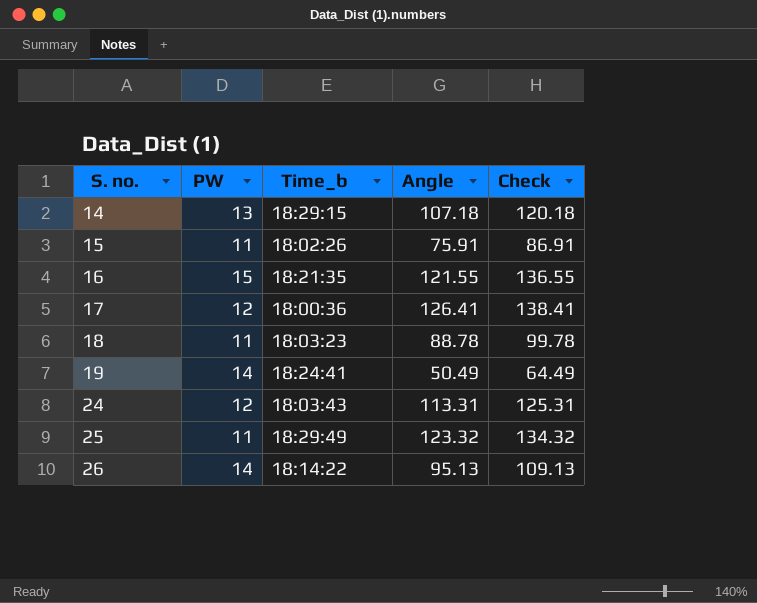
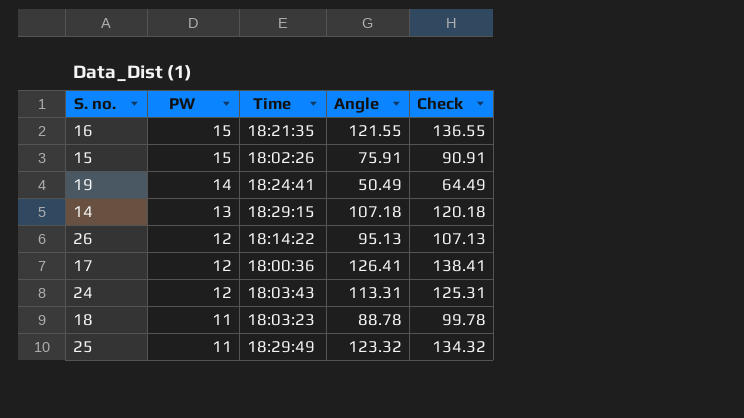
row order: S. no. ascending -> PW descending
column name: Time_b -> Time
15 | PW: 11 -> 15
15 | Check: 86.91 -> 90.91
26 | PW: 14 -> 12
26 | Check: 109.13 -> 107.13

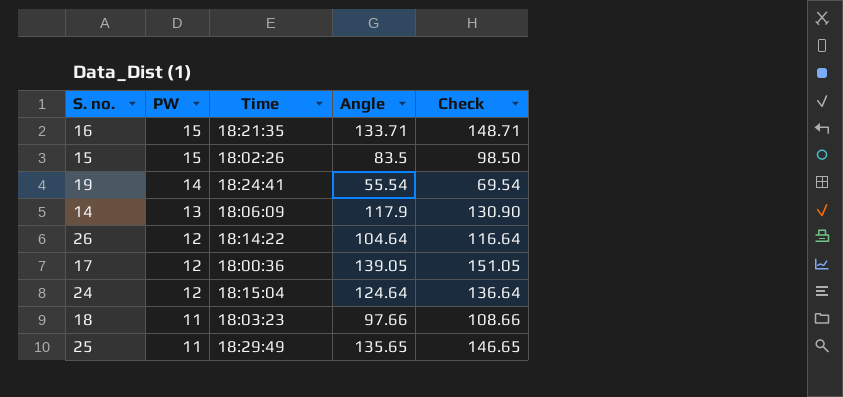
16 | Angle: 121.55 -> 133.71
16 | Check: 136.55 -> 148.71
15 | Angle: 75.91 -> 83.5
15 | Check: 90.91 -> 98.50
19 | Angle: 50.49 -> 55.54
19 | Check: 64.49 -> 69.54
14 | Time: 18:29:15 -> 18:06:09
14 | Angle: 107.18 -> 117.9
14 | Check: 120.18 -> 130.90
26 | Angle: 95.13 -> 104.64
26 | Check: 107.13 -> 116.64
17 | Angle: 126.41 -> 139.05
17 | Check: 138.41 -> 151.05
24 | Time: 18:03:43 -> 18:15:04
24 | Angle: 113.31 -> 124.64
24 | Check: 125.31 -> 136.64
18 | Angle: 88.78 -> 97.66
18 | Check: 99.78 -> 108.66
25 | Angle: 123.32 -> 135.65
25 | Check: 134.32 -> 146.65

